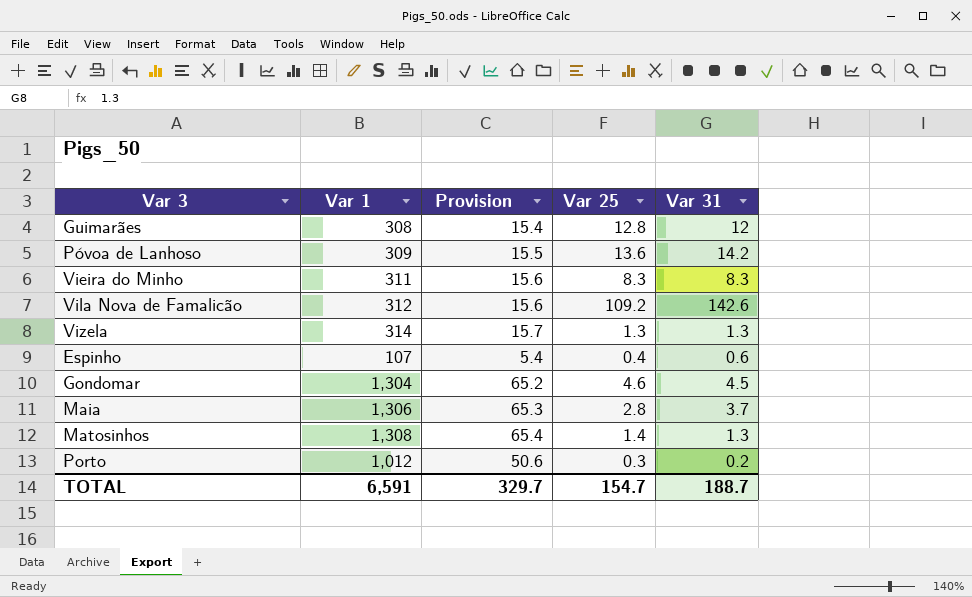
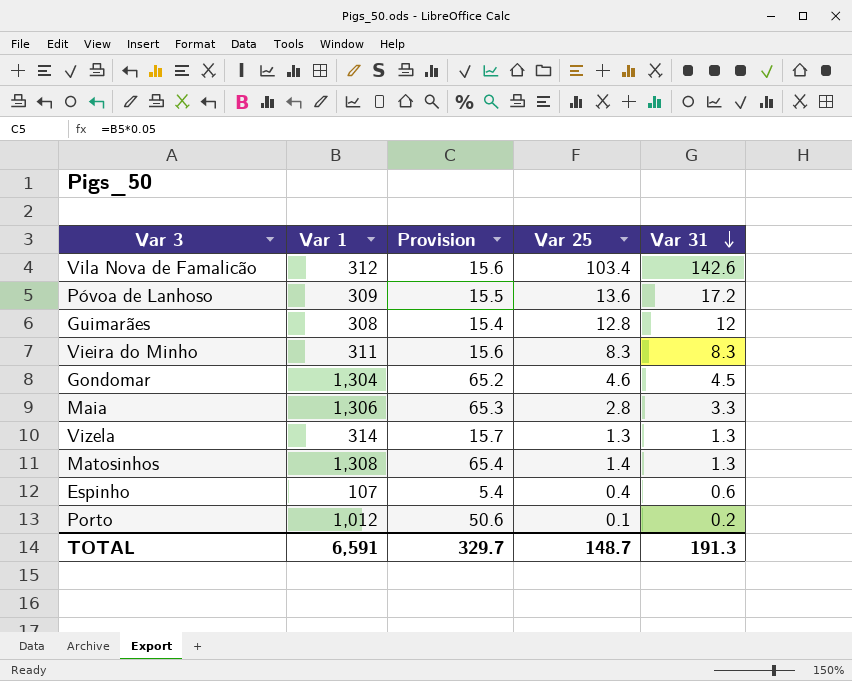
row order: none -> Var 31 descending
Vila Nova de Famalicão | Var 25: 109.2 -> 103.4
Póvoa de Lanhoso | Var 31: 14.2 -> 17.2
Maia | Var 31: 3.7 -> 3.3
Porto | Var 25: 0.3 -> 0.1
TOTAL | Var 25: 154.7 -> 148.7
TOTAL | Var 31: 188.7 -> 191.3

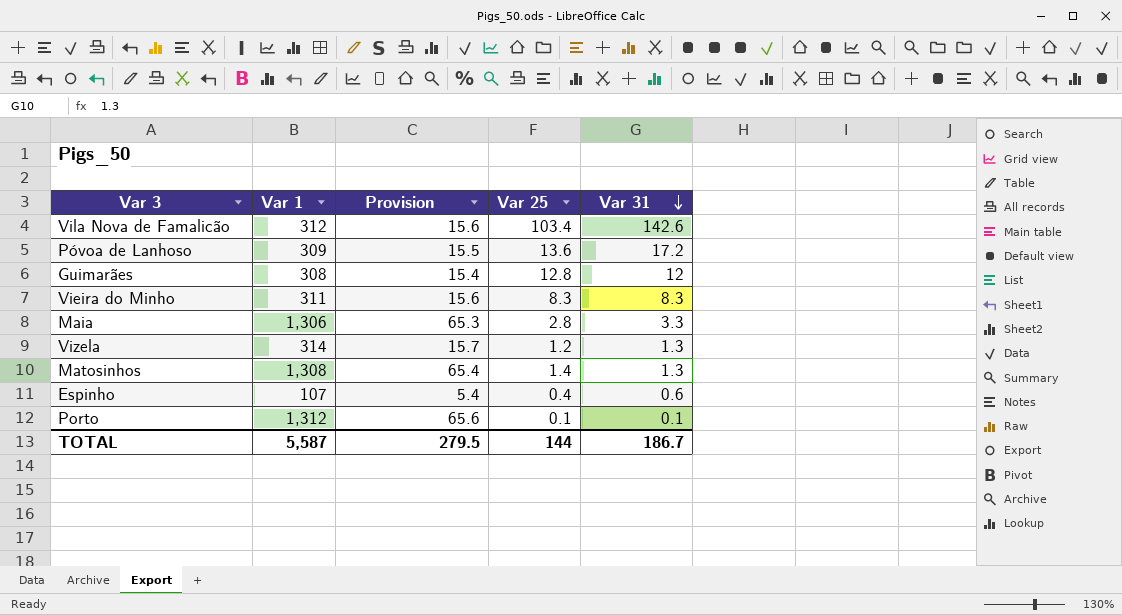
row Gondomar: 1,304 | 65.2 | 4.6 | 4.5 -> none
Vizela | Var 25: 1.3 -> 1.2
Porto | Var 1: 1,012 -> 1,312
Porto | Provision: 50.6 -> 65.6
Porto | Var 31: 0.2 -> 0.1
TOTAL | Var 1: 6,591 -> 5,587
TOTAL | Provision: 329.7 -> 279.5
TOTAL | Var 25: 148.7 -> 144
TOTAL | Var 31: 191.3 -> 186.7

